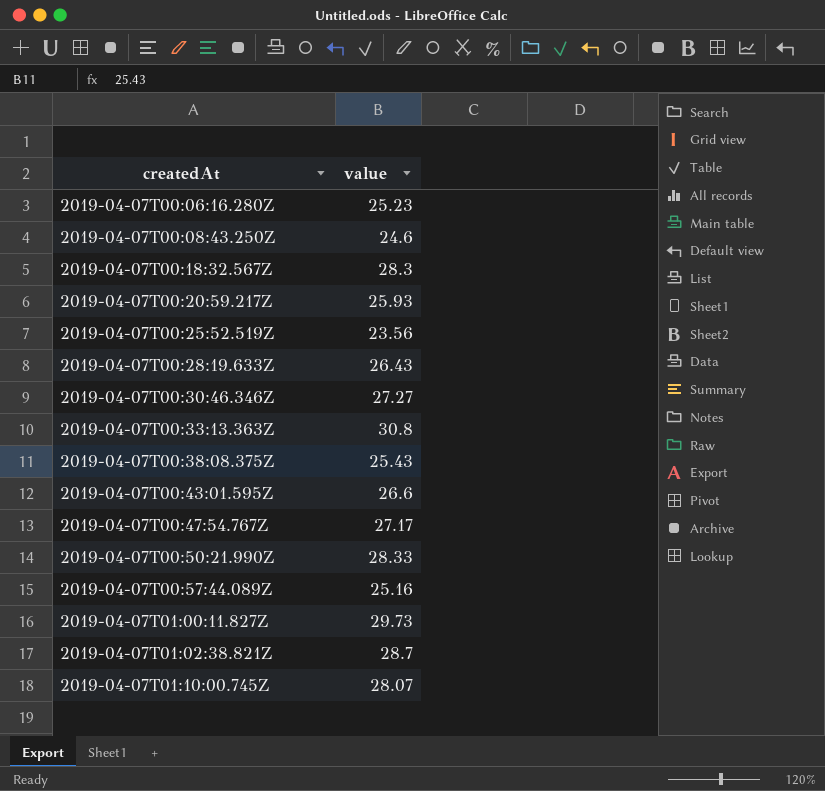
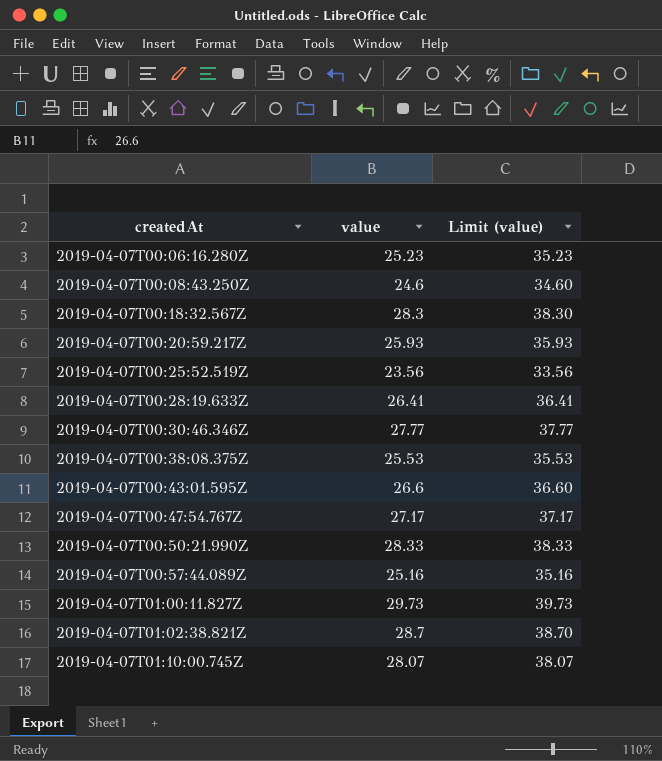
column Limit (value) | formula: none -> [value] + 10
row 2019-04-07T00:33:13.363Z: 30.8 -> none
2019-04-07T00:28:19.633Z | value: 26.43 -> 26.41
2019-04-07T00:30:46.346Z | value: 27.27 -> 27.77
2019-04-07T00:38:08.375Z | value: 25.43 -> 25.53

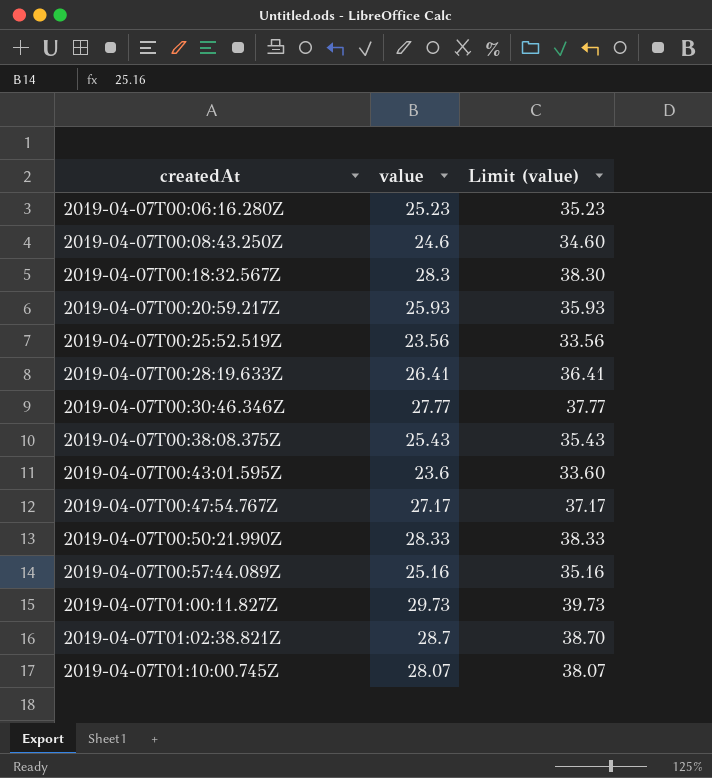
2019-04-07T00:38:08.375Z | value: 25.53 -> 25.43
2019-04-07T00:38:08.375Z | Limit (value): 35.53 -> 35.43
2019-04-07T00:43:01.595Z | value: 26.6 -> 23.6
2019-04-07T00:43:01.595Z | Limit (value): 36.60 -> 33.60

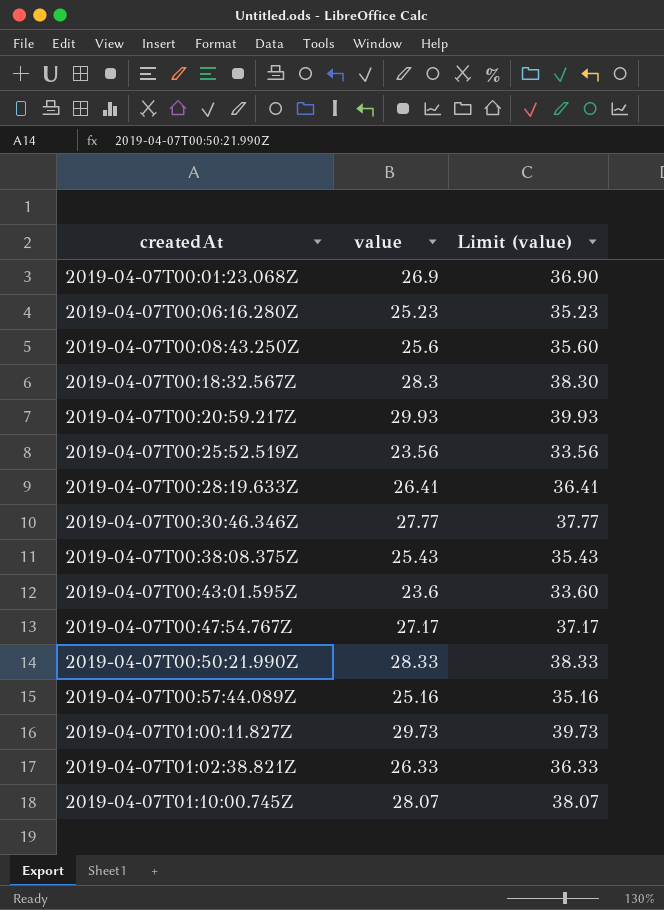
row 2019-04-07T00:01:23.068Z: none -> 26.9 | 36.90
2019-04-07T00:08:43.250Z | value: 24.6 -> 25.6
2019-04-07T00:08:43.250Z | Limit (value): 34.60 -> 35.60
2019-04-07T00:20:59.217Z | value: 25.93 -> 29.93
2019-04-07T00:20:59.217Z | Limit (value): 35.93 -> 39.93
2019-04-07T01:02:38.821Z | value: 28.7 -> 26.33
2019-04-07T01:02:38.821Z | Limit (value): 38.70 -> 36.33

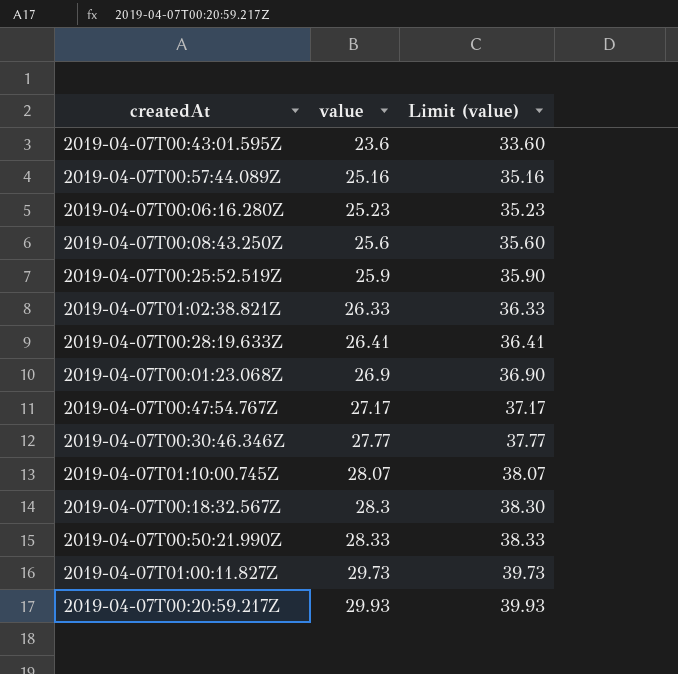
row order: createdAt ascending -> value ascending
row 2019-04-07T00:38:08.375Z: 25.43 | 35.43 -> none
2019-04-07T00:25:52.519Z | value: 23.56 -> 25.9
2019-04-07T00:25:52.519Z | Limit (value): 33.56 -> 35.90

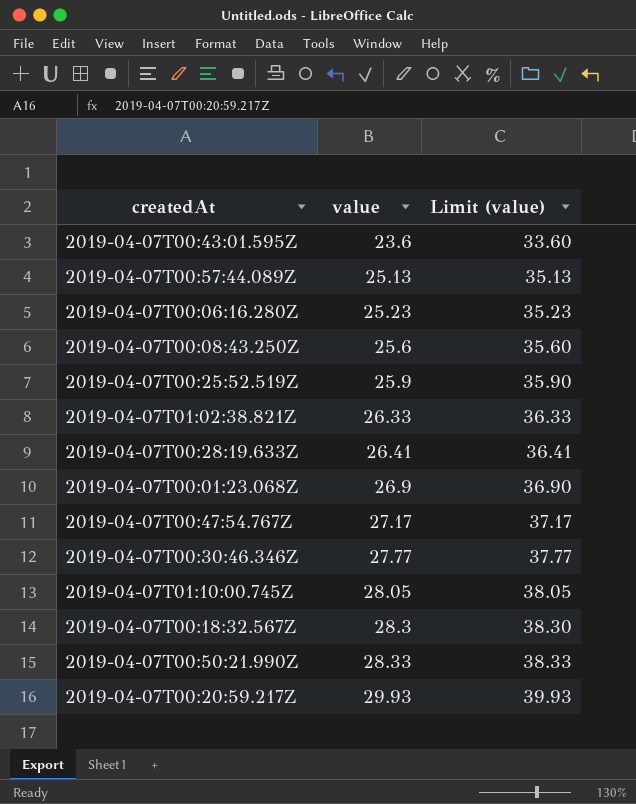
row 2019-04-07T01:00:11.827Z: 29.73 | 39.73 -> none
2019-04-07T00:57:44.089Z | value: 25.16 -> 25.13
2019-04-07T00:57:44.089Z | Limit (value): 35.16 -> 35.13
2019-04-07T01:10:00.745Z | value: 28.07 -> 28.05
2019-04-07T01:10:00.745Z | Limit (value): 38.07 -> 38.05

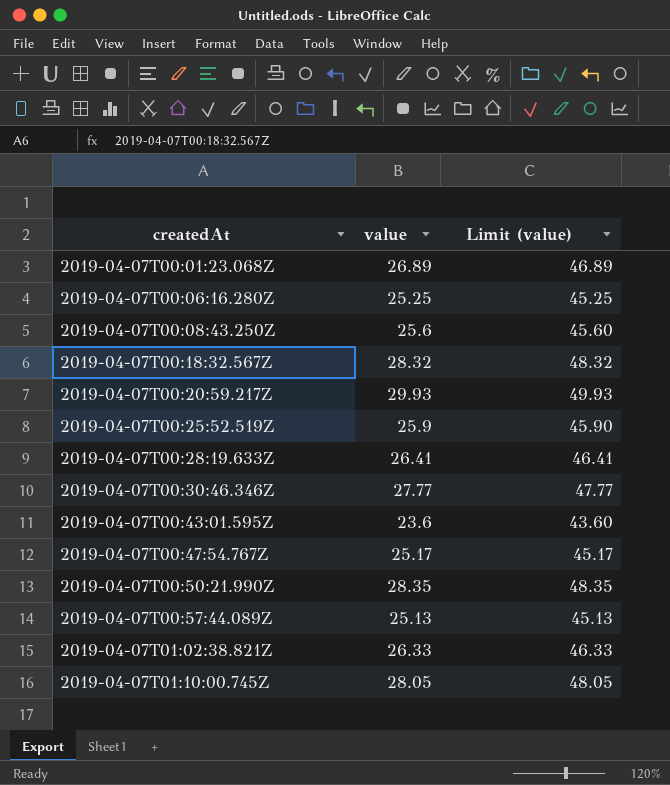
row order: value ascending -> createdAt ascending
column Limit (value) | formula: [value] + 10 -> [value] + 20
2019-04-07T00:01:23.068Z | value: 26.9 -> 26.89
2019-04-07T00:06:16.280Z | value: 25.23 -> 25.25
2019-04-07T00:18:32.567Z | value: 28.3 -> 28.32
2019-04-07T00:47:54.767Z | value: 27.17 -> 25.17
2019-04-07T00:50:21.990Z | value: 28.33 -> 28.35

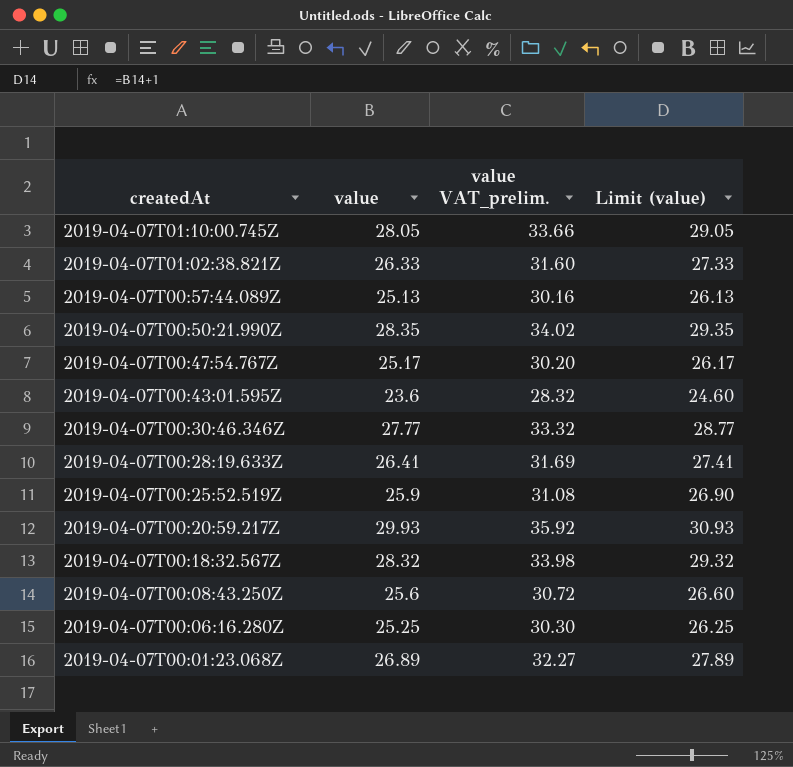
row order: createdAt ascending -> createdAt descending
column value VAT_prelim. | formula: none -> [value] * 1.2
column Limit (value) | formula: [value] + 20 -> [value] + 1

